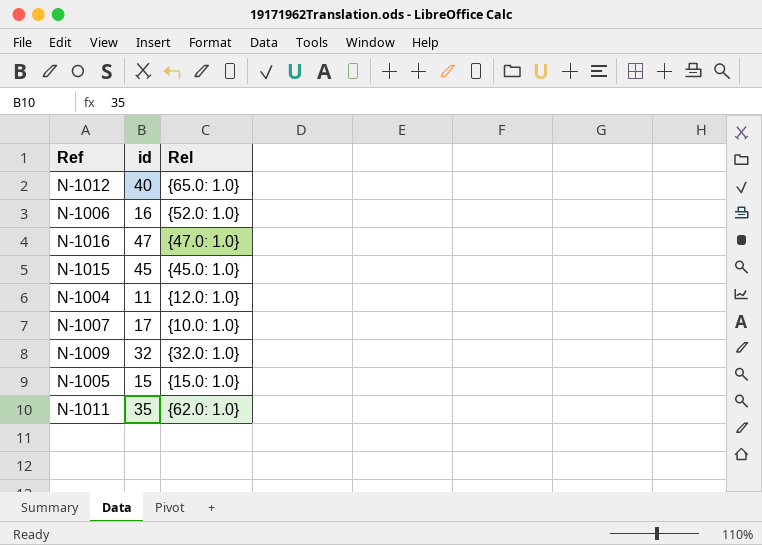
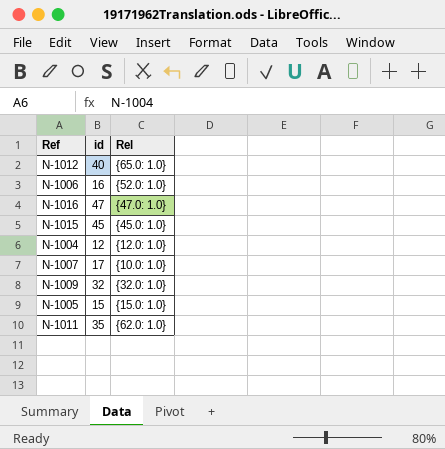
N-1004 | id: 11 -> 12

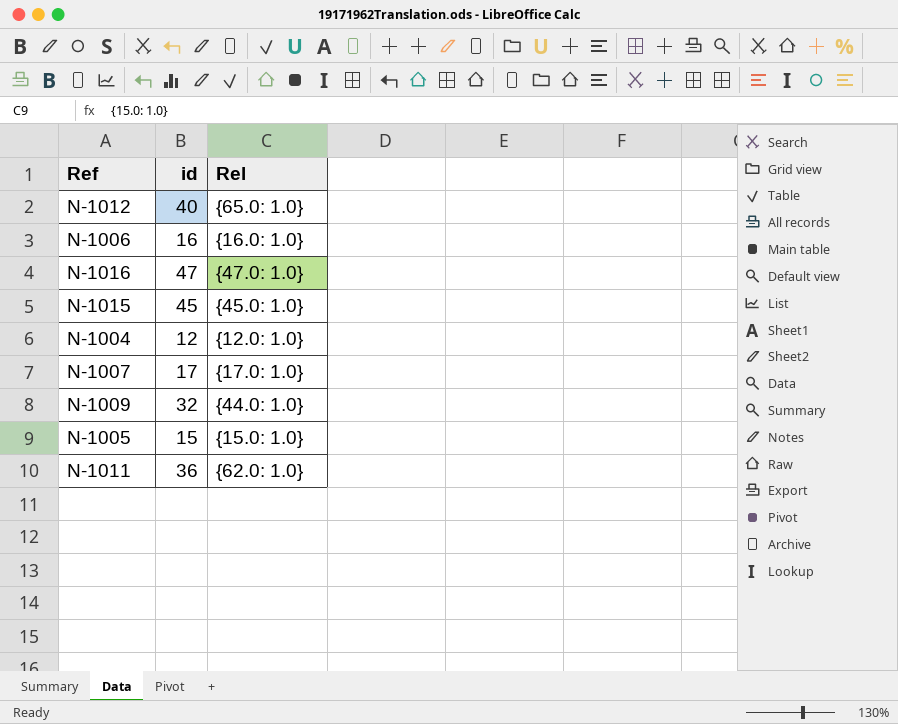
N-1006 | Rel: {52.0: 1.0} -> {16.0: 1.0}
N-1007 | Rel: {10.0: 1.0} -> {17.0: 1.0}
N-1009 | Rel: {32.0: 1.0} -> {44.0: 1.0}
N-1011 | id: 35 -> 36

